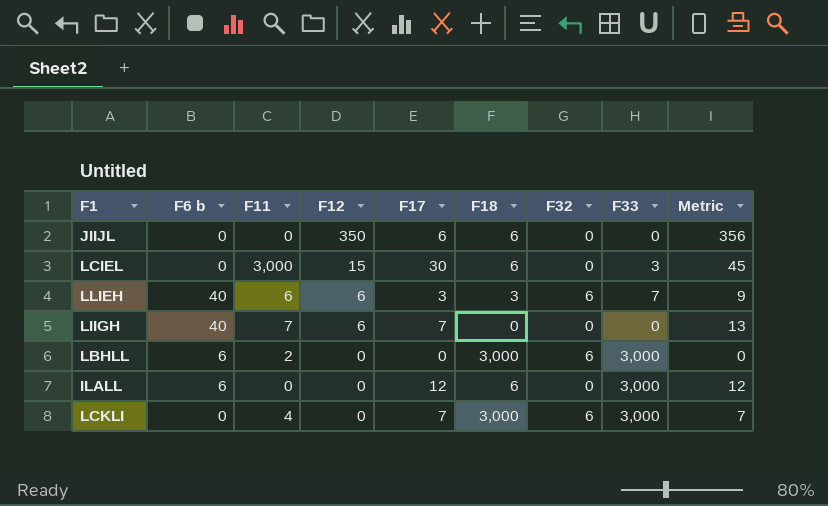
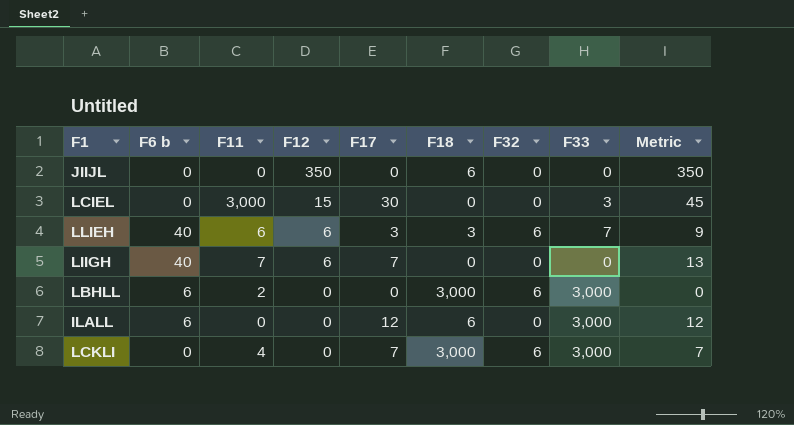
JIIJL | F17: 6 -> 0
JIIJL | Metric: 356 -> 350
LCIEL | F18: 6 -> 0

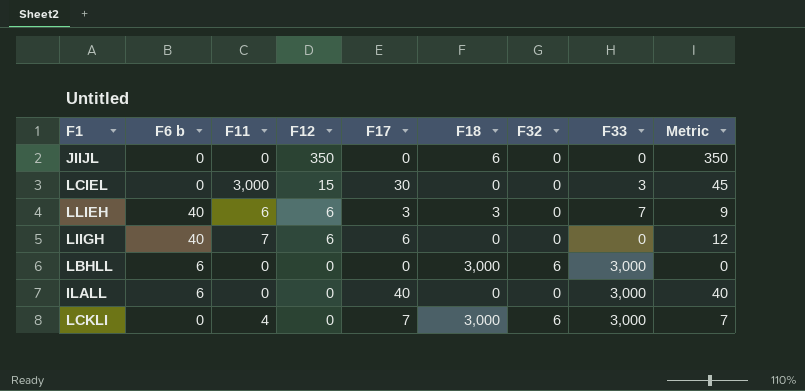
LLIEH | F32: 6 -> 0
LIIGH | F17: 7 -> 6
LIIGH | Metric: 13 -> 12
LBHLL | F11: 2 -> 0
ILALL | F17: 12 -> 40
ILALL | F18: 6 -> 0
ILALL | Metric: 12 -> 40

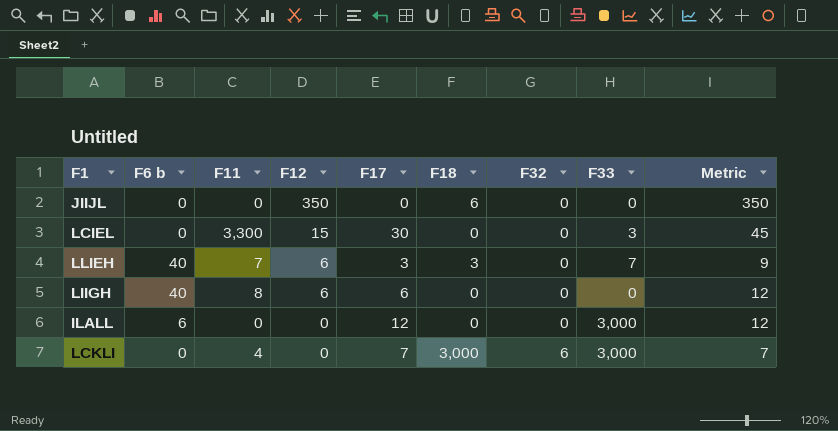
row LBHLL: 6 | 0 | 0 | 0 | 3,000 | 6 | 3,000 | 0 -> none
LCIEL | F11: 3,000 -> 3,300
LLIEH | F11: 6 -> 7
LIIGH | F11: 7 -> 8
ILALL | F17: 40 -> 12
ILALL | Metric: 40 -> 12

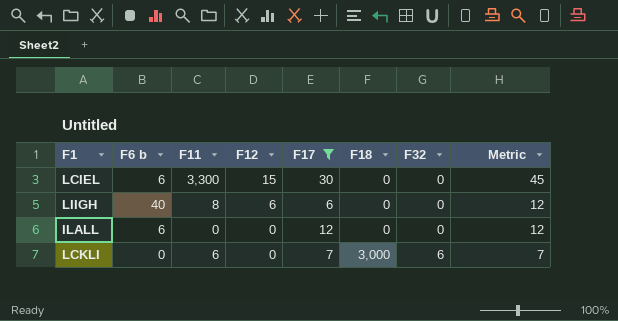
filter: none -> F17 >= 6
column F33 | position: 8 -> none
LCIEL | F6 b: 0 -> 6
LCKLI | F11: 4 -> 6

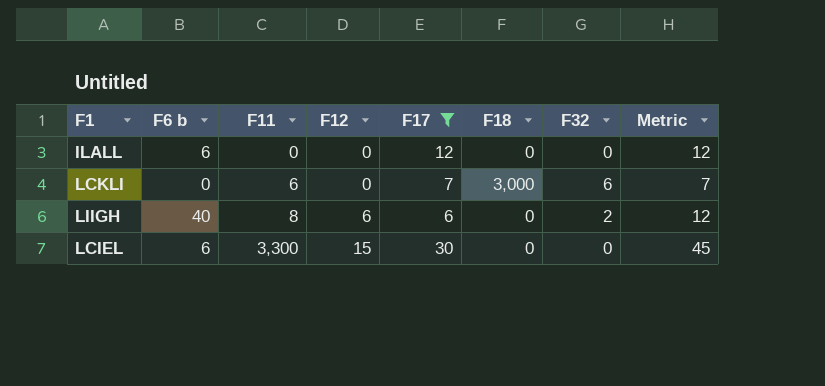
row order: F12 descending -> F11 ascending
LIIGH | F32: 0 -> 2

